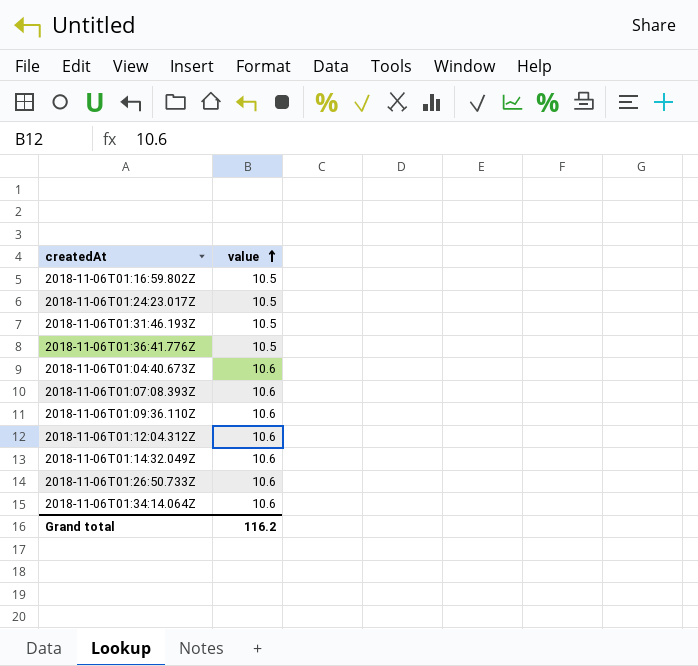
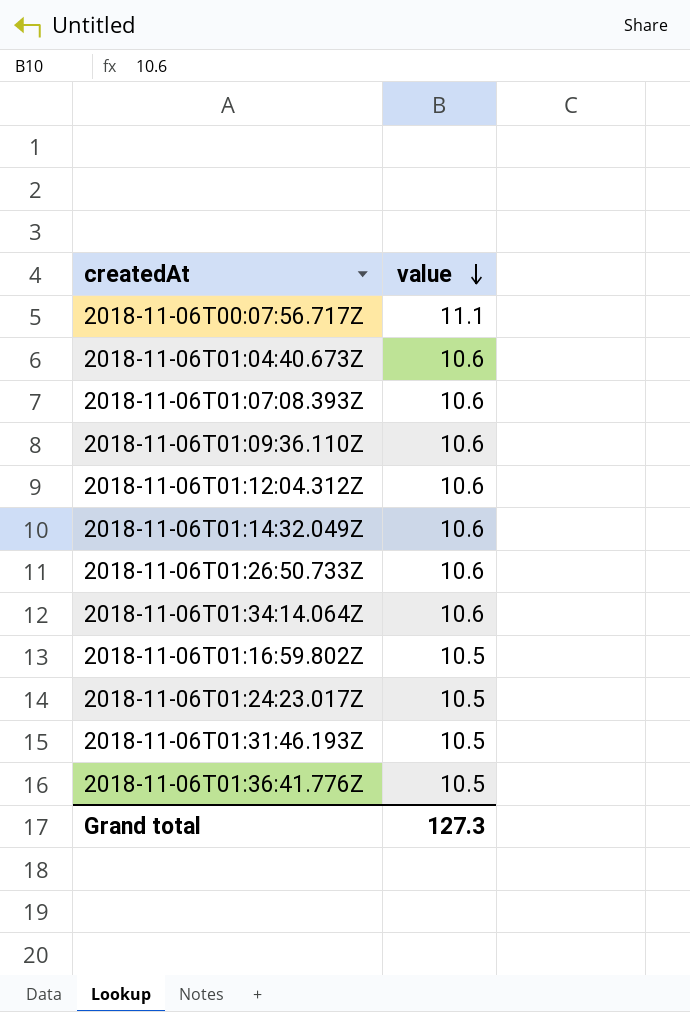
row order: value ascending -> value descending
row 2018-11-06T00:07:56.717Z: none -> 11.1
Grand total | value: 116.2 -> 127.3

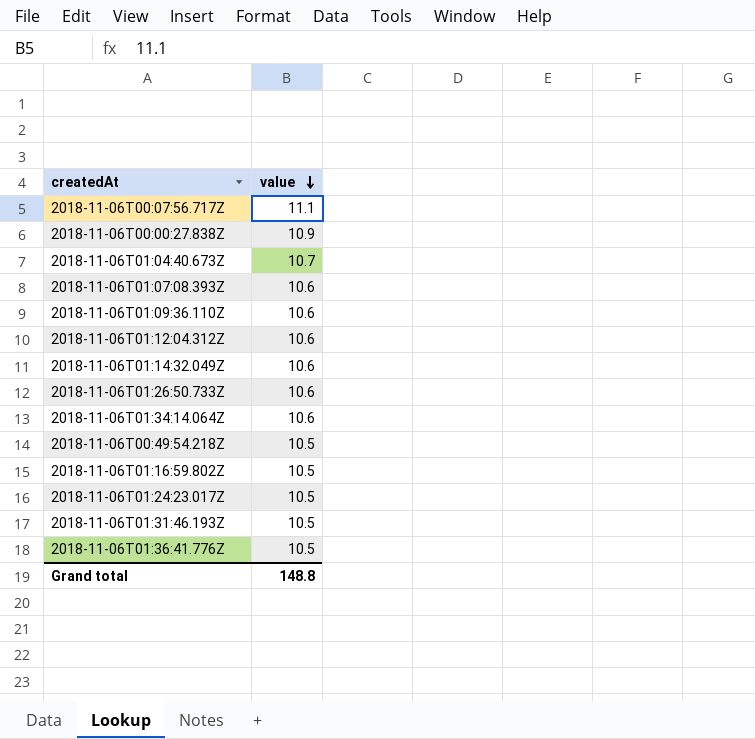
row 2018-11-06T00:00:27.838Z: none -> 10.9
2018-11-06T01:04:40.673Z | value: 10.6 -> 10.7
row 2018-11-06T00:49:54.218Z: none -> 10.5
Grand total | value: 127.3 -> 148.8

